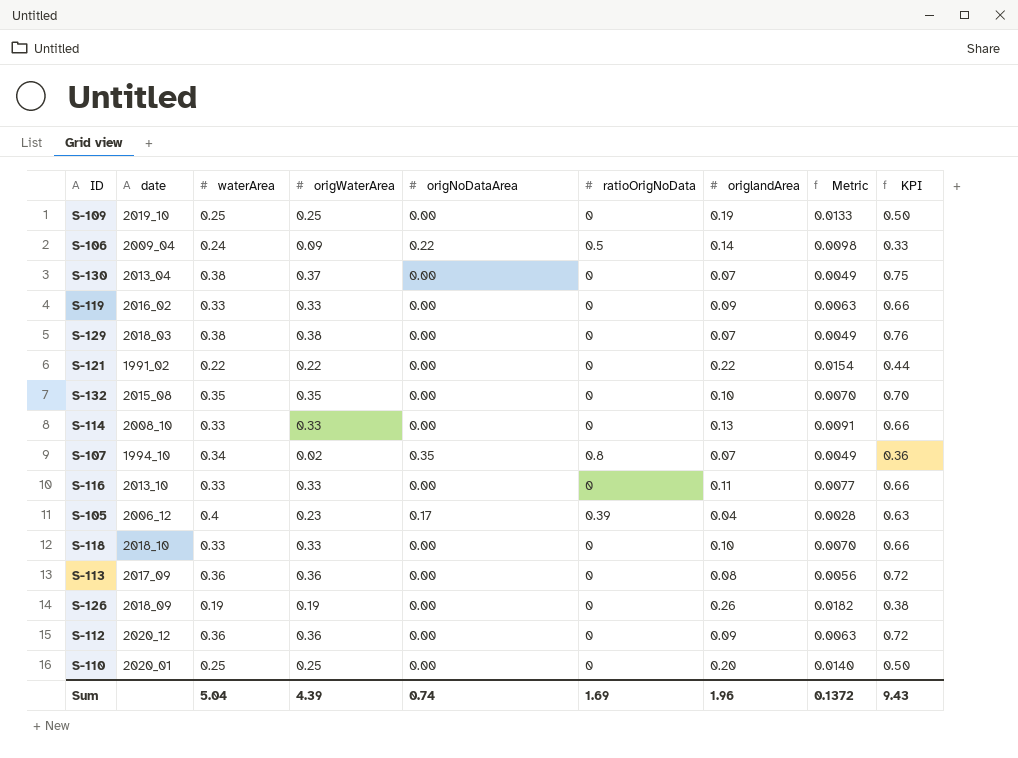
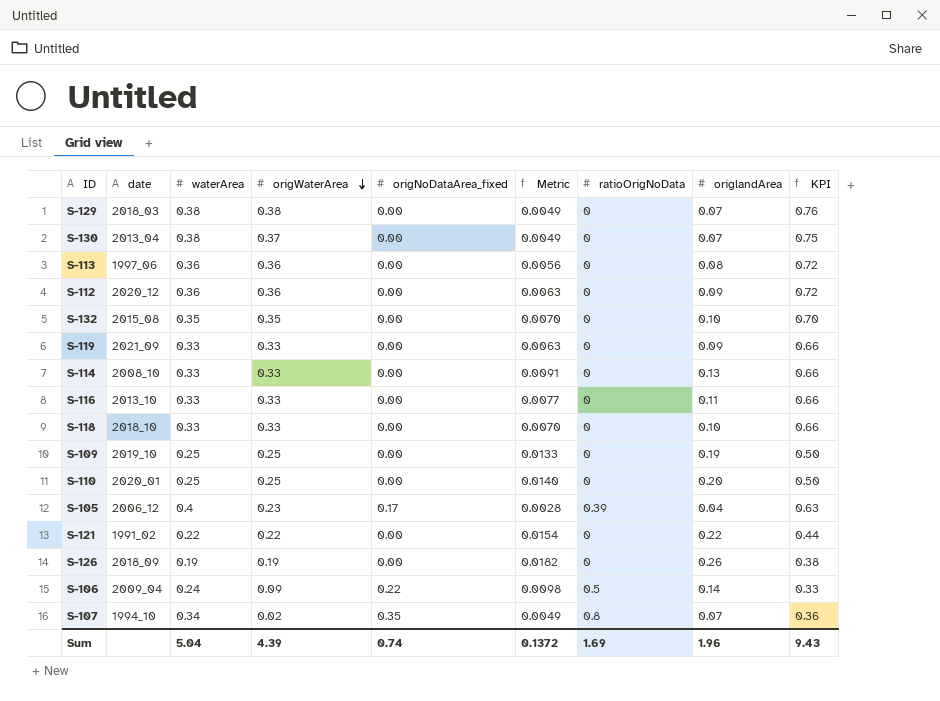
row order: none -> origWaterArea descending
column name: origNoDataArea -> origNoDataArea_fixed
column Metric | position: 8 -> 6
S-113 | date: 2017_09 -> 1997_06
S-119 | date: 2016_02 -> 2021_09

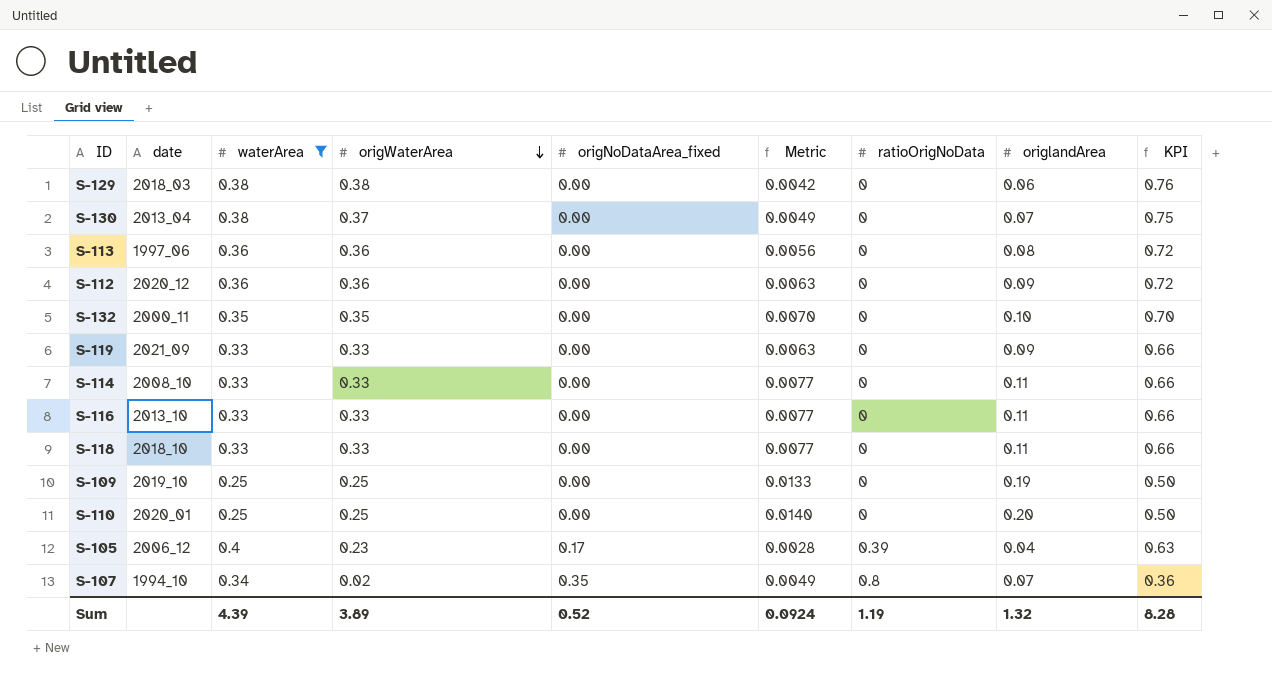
filter: none -> waterArea >= 0.25
S-129 | Metric: 0.0049 -> 0.0042
S-129 | origlandArea: 0.07 -> 0.06
S-132 | date: 2015_08 -> 2000_11
S-114 | Metric: 0.0091 -> 0.0077
S-114 | origlandArea: 0.13 -> 0.11
S-118 | Metric: 0.0070 -> 0.0077
S-118 | origlandArea: 0.10 -> 0.11
Sum | waterArea: 5.04 -> 4.39
Sum | origWaterArea: 4.39 -> 3.89
Sum | origNoDataArea_fixed: 0.74 -> 0.52
Sum | Metric: 0.1372 -> 0.0924
Sum | ratioOrigNoData: 1.69 -> 1.19
Sum | origlandArea: 1.96 -> 1.32
Sum | KPI: 9.43 -> 8.28

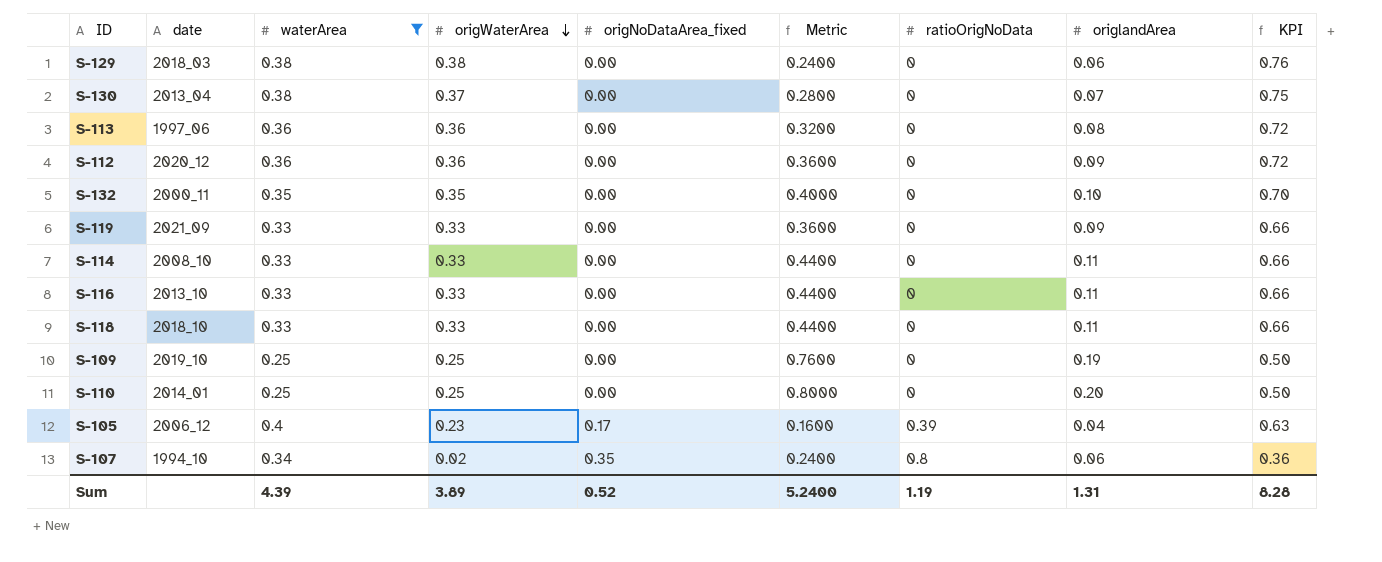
column Metric | formula: [origlandArea] * 0.07 -> [origlandArea] * 4
S-110 | date: 2020_01 -> 2014_01
S-107 | origlandArea: 0.07 -> 0.06
Sum | Metric: 0.0924 -> 5.2400
Sum | origlandArea: 1.32 -> 1.31

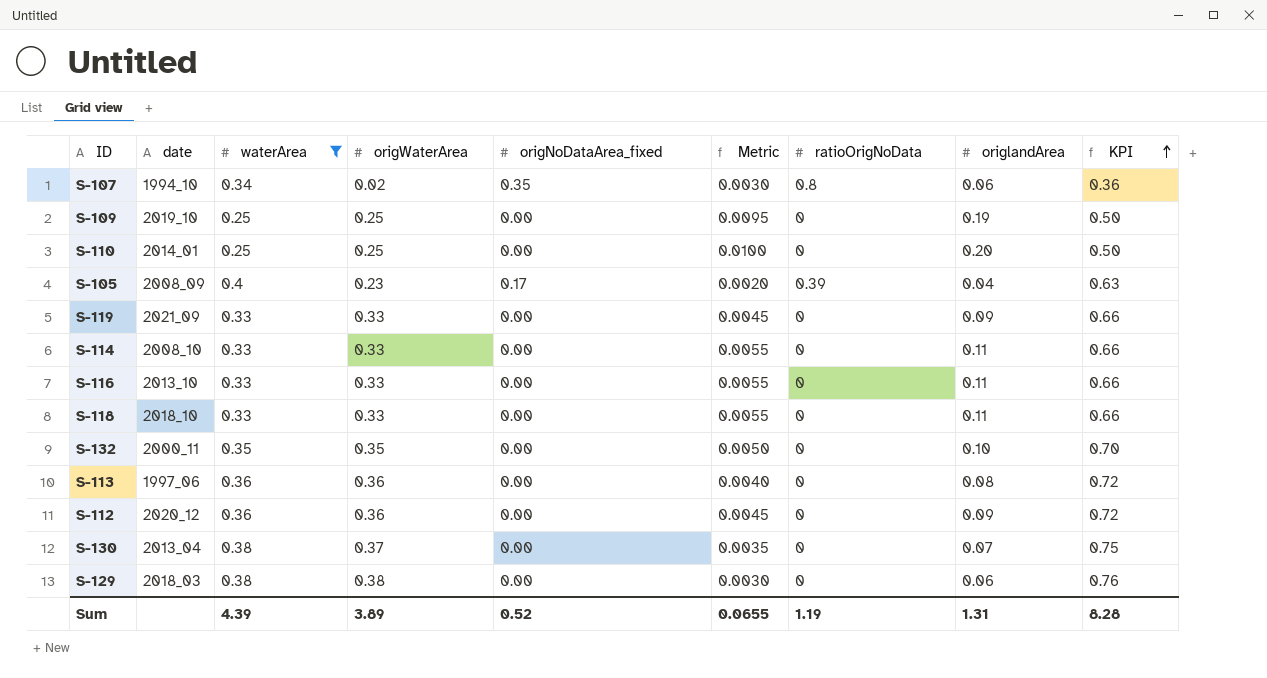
row order: origWaterArea descending -> KPI ascending
column Metric | formula: [origlandArea] * 4 -> [origlandArea] * 0.05
S-105 | date: 2006_12 -> 2008_09
Sum | Metric: 5.2400 -> 0.0655

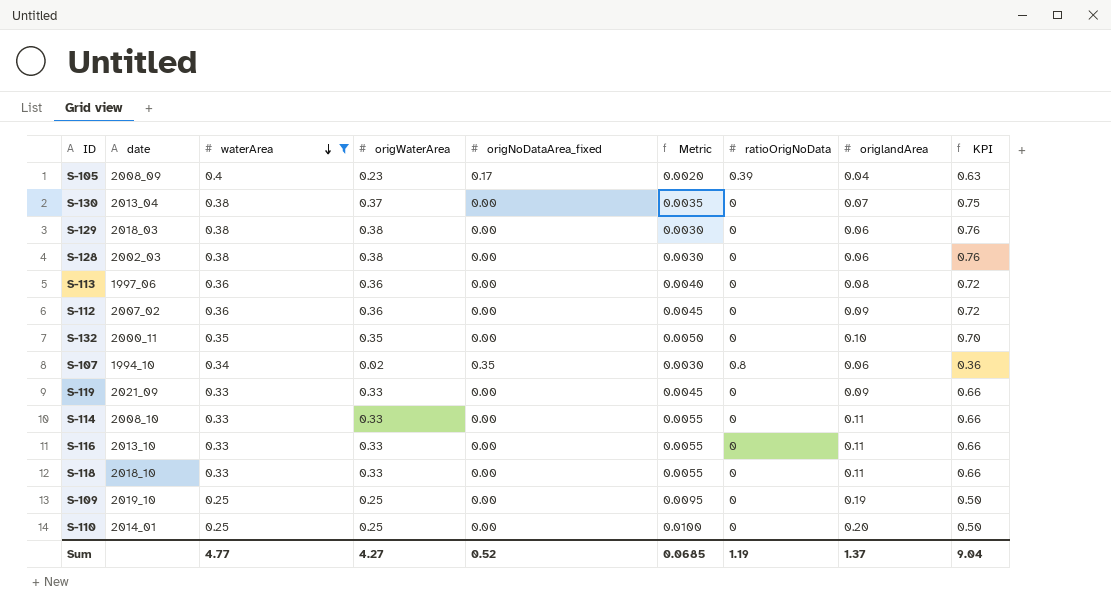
row order: KPI ascending -> waterArea descending
row S-128: none -> 2002_03 | 0.38 | 0.38 | 0.00 | 0.0030 | 0 | 0.06 | 0.76
S-112 | date: 2020_12 -> 2007_02
Sum | waterArea: 4.39 -> 4.77
Sum | origWaterArea: 3.89 -> 4.27
Sum | Metric: 0.0655 -> 0.0685
Sum | origlandArea: 1.31 -> 1.37
Sum | KPI: 8.28 -> 9.04

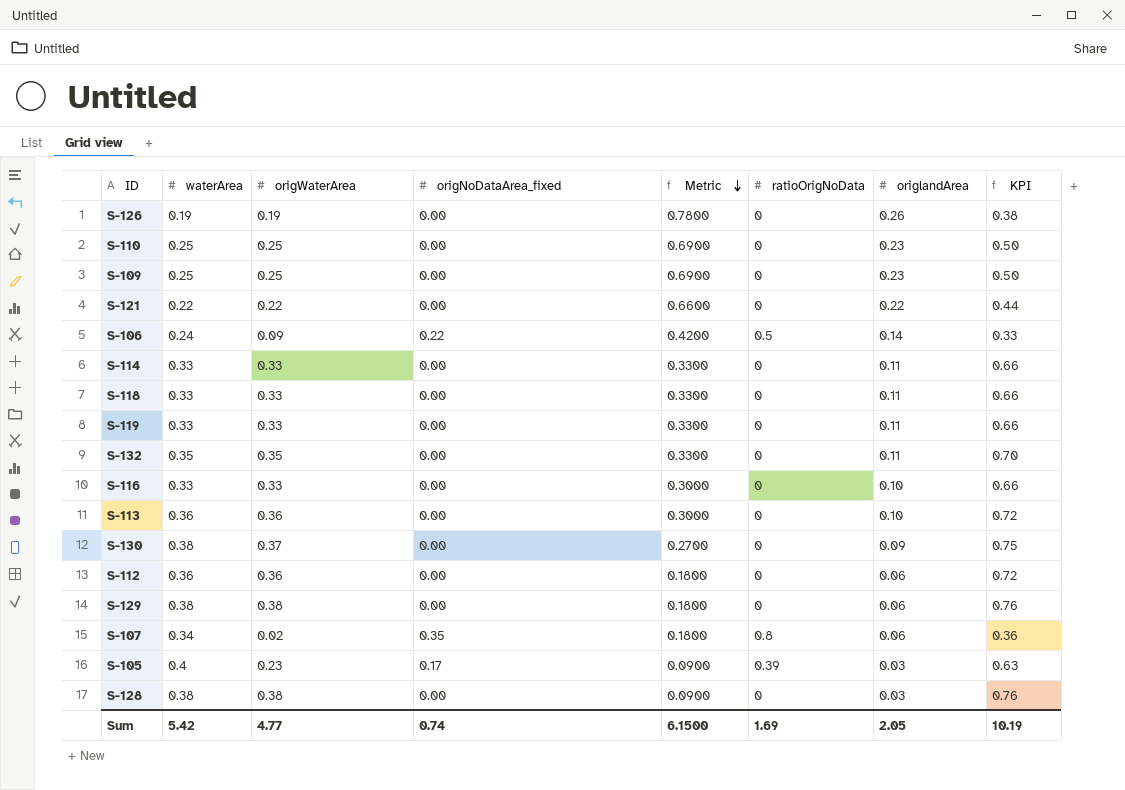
filter: waterArea >= 0.25 -> none
row order: waterArea descending -> Metric descending
column date | position: 2 -> none
column Metric | formula: [origlandArea] * 0.05 -> [origlandArea] * 3
S-110 | origlandArea: 0.20 -> 0.23
S-109 | origlandArea: 0.19 -> 0.23
S-119 | origlandArea: 0.09 -> 0.11
S-132 | origlandArea: 0.10 -> 0.11
S-116 | origlandArea: 0.11 -> 0.10
S-113 | origlandArea: 0.08 -> 0.10
S-130 | origlandArea: 0.07 -> 0.09
S-112 | origlandArea: 0.09 -> 0.06
S-105 | origlandArea: 0.04 -> 0.03
S-128 | origlandArea: 0.06 -> 0.03
Sum | waterArea: 4.77 -> 5.42
Sum | origWaterArea: 4.27 -> 4.77
Sum | origNoDataArea_fixed: 0.52 -> 0.74
Sum | Metric: 0.0685 -> 6.1500
Sum | ratioOrigNoData: 1.19 -> 1.69
Sum | origlandArea: 1.37 -> 2.05
Sum | KPI: 9.04 -> 10.19

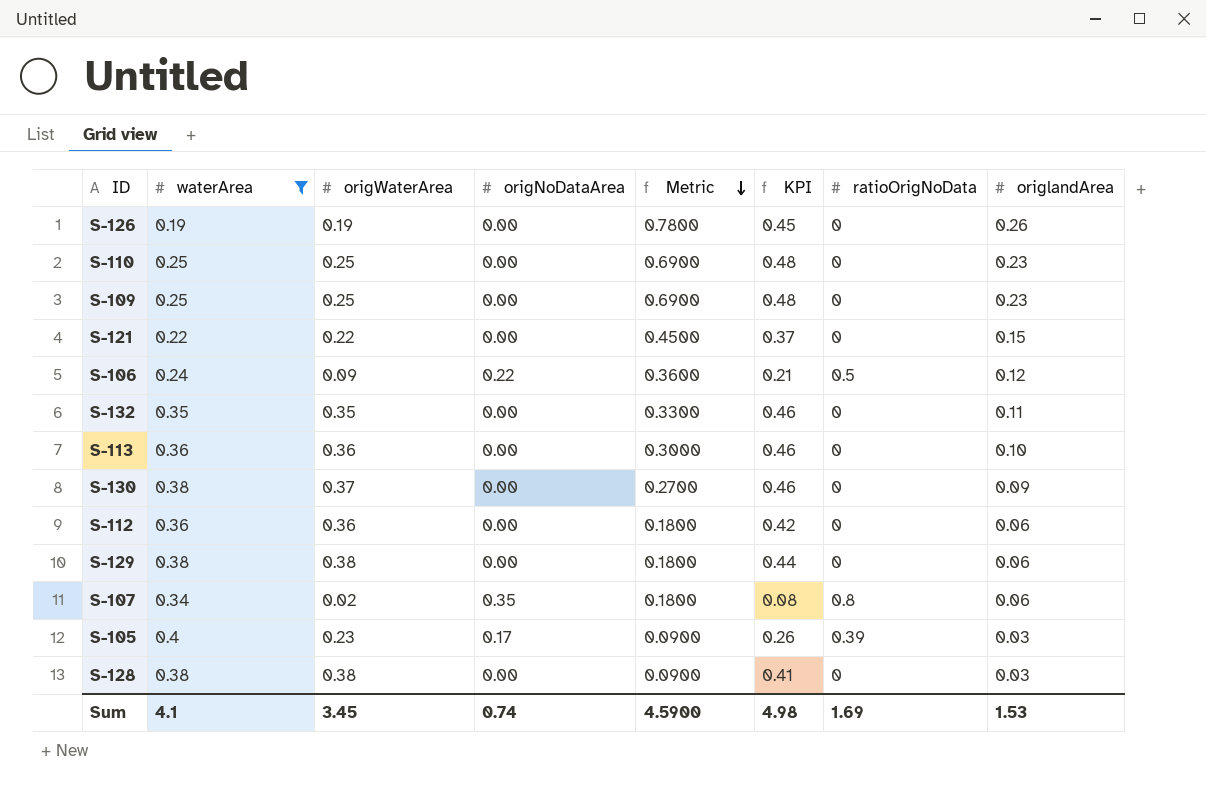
filter: none -> waterArea != 0.33
column name: origNoDataArea_fixed -> origNoDataArea
column KPI | formula: [waterArea] + [origWaterArea] -> [origWaterArea] + [origlandArea]
column KPI | position: 8 -> 6
S-121 | Metric: 0.6600 -> 0.4500
S-121 | origlandArea: 0.22 -> 0.15
S-106 | Metric: 0.4200 -> 0.3600
S-106 | origlandArea: 0.14 -> 0.12
Sum | waterArea: 5.42 -> 4.1
Sum | origWaterArea: 4.77 -> 3.45
Sum | Metric: 6.1500 -> 4.5900
Sum | KPI: 10.19 -> 4.98
Sum | origlandArea: 2.05 -> 1.53

